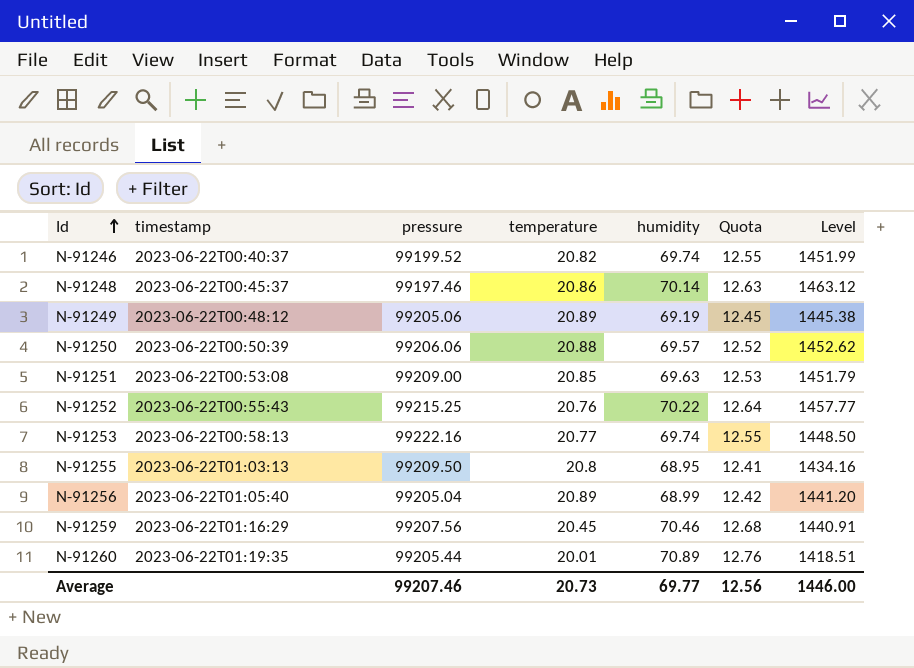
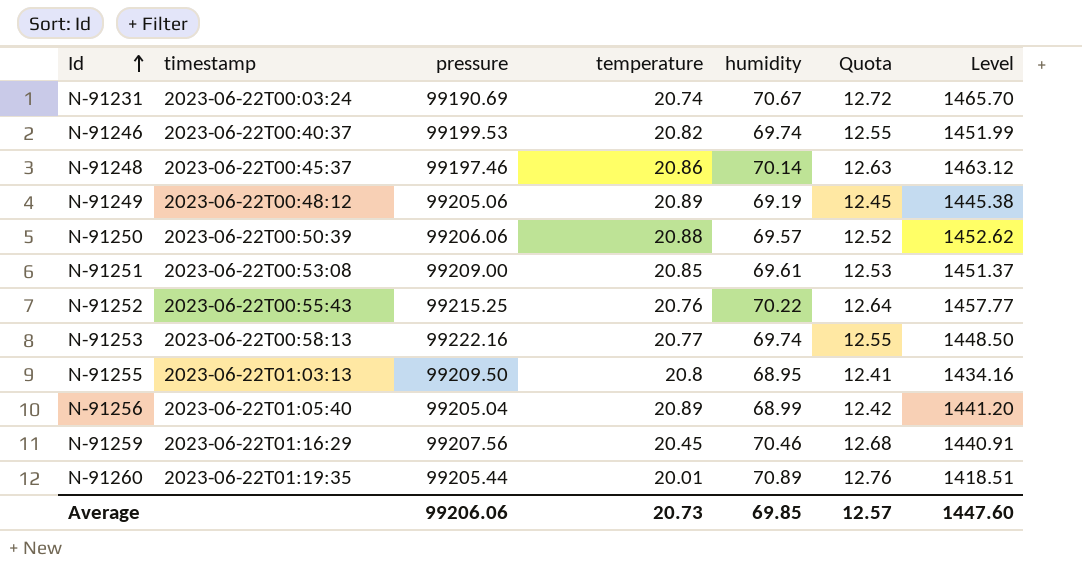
row N-91231: none -> 2023-06-22T00:03:24 | 99190.69 | 20.74 | 70.67 | 12.72 | 1465.70
N-91246 | pressure: 99199.52 -> 99199.53
N-91251 | humidity: 69.63 -> 69.61
N-91251 | Level: 1451.79 -> 1451.37
Average | pressure: 99207.46 -> 99206.06
Average | humidity: 69.77 -> 69.85
Average | Quota: 12.56 -> 12.57
Average | Level: 1446.00 -> 1447.60

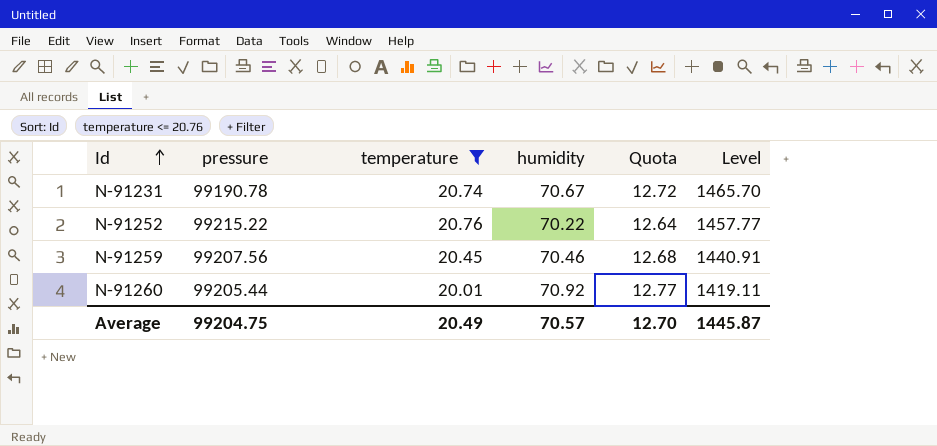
filter: none -> temperature <= 20.76
column timestamp | position: 2 -> none
N-91231 | pressure: 99190.69 -> 99190.78
N-91252 | pressure: 99215.25 -> 99215.22
N-91260 | humidity: 70.89 -> 70.92
N-91260 | Quota: 12.76 -> 12.77
N-91260 | Level: 1418.51 -> 1419.11
Average | pressure: 99206.06 -> 99204.75
Average | temperature: 20.73 -> 20.49
Average | humidity: 69.85 -> 70.57
Average | Quota: 12.57 -> 12.70
Average | Level: 1447.60 -> 1445.87

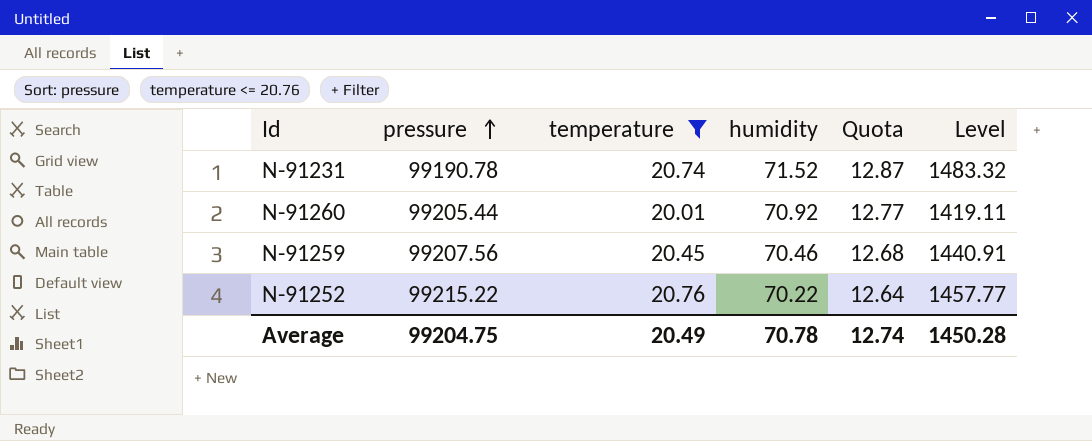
row order: Id ascending -> pressure ascending
N-91231 | humidity: 70.67 -> 71.52
N-91231 | Quota: 12.72 -> 12.87
N-91231 | Level: 1465.70 -> 1483.32
Average | humidity: 70.57 -> 70.78
Average | Quota: 12.70 -> 12.74
Average | Level: 1445.87 -> 1450.28

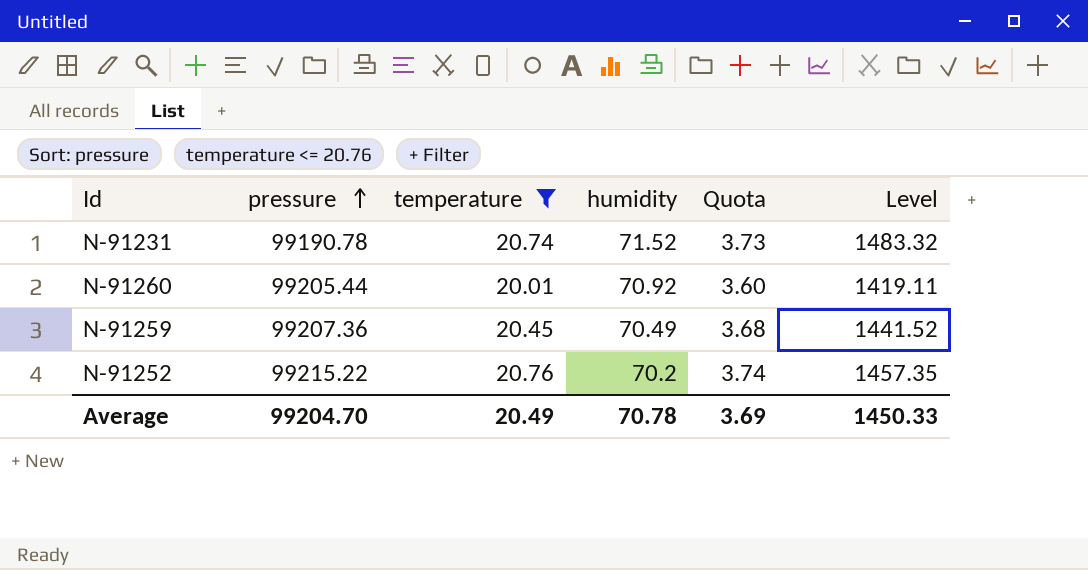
column Quota | formula: [humidity] * 0.18 -> [temperature] * 0.18
N-91259 | pressure: 99207.56 -> 99207.36
N-91259 | humidity: 70.46 -> 70.49
N-91259 | Level: 1440.91 -> 1441.52
N-91252 | humidity: 70.22 -> 70.2
N-91252 | Level: 1457.77 -> 1457.35
Average | pressure: 99204.75 -> 99204.70
Average | Quota: 12.74 -> 3.69
Average | Level: 1450.28 -> 1450.33

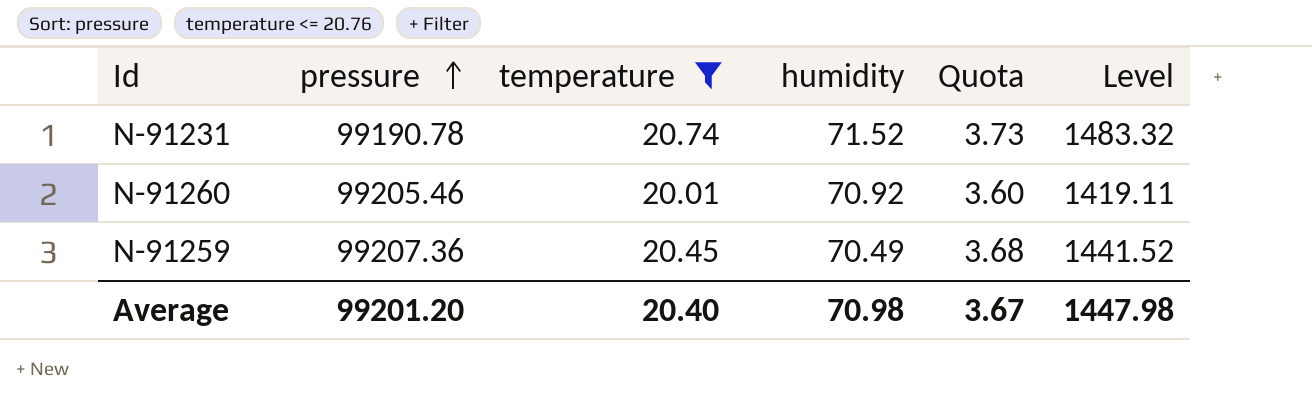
row N-91252: 99215.22 | 20.76 | 70.2 | 3.74 | 1457.35 -> none
N-91260 | pressure: 99205.44 -> 99205.46
Average | pressure: 99204.70 -> 99201.20
Average | temperature: 20.49 -> 20.40
Average | humidity: 70.78 -> 70.98
Average | Quota: 3.69 -> 3.67
Average | Level: 1450.33 -> 1447.98

